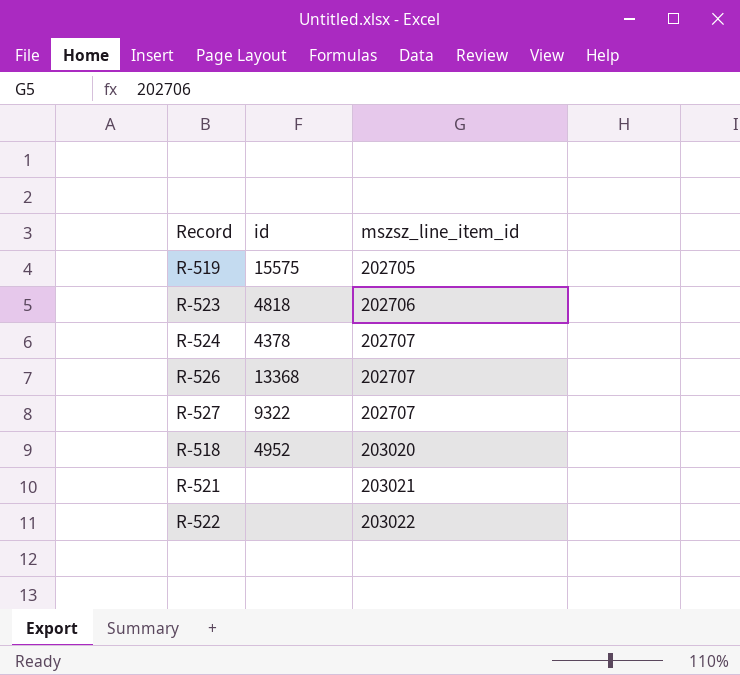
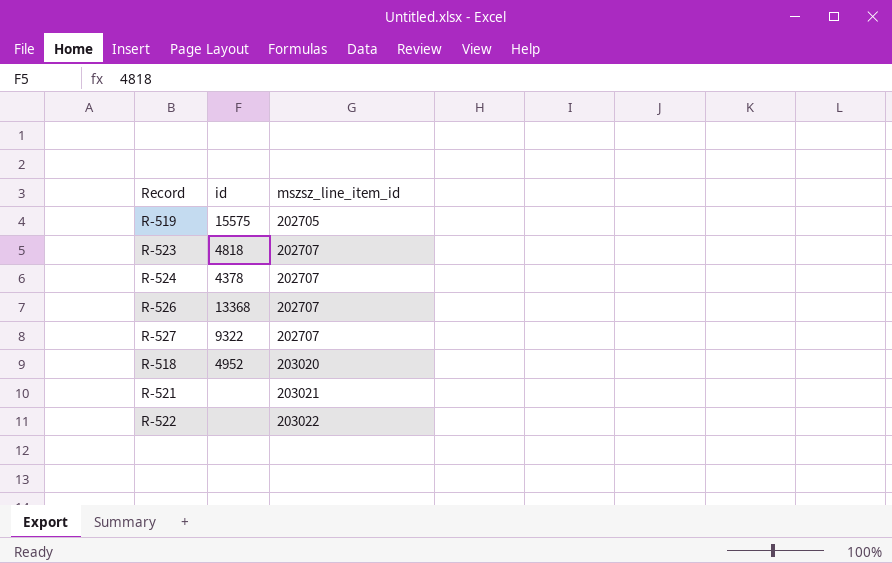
R-523 | mszsz_line_item_id: 202706 -> 202707

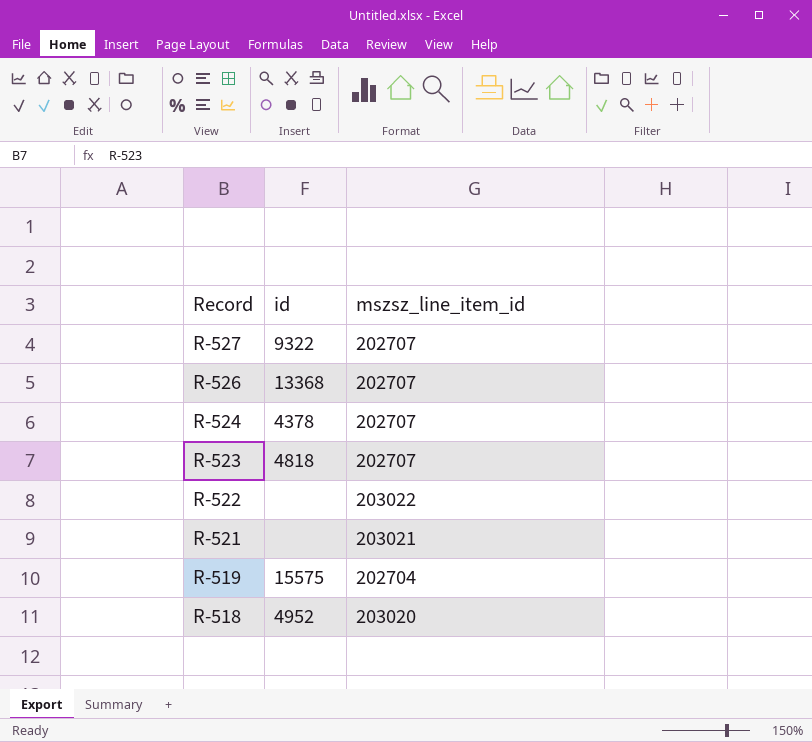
row order: mszsz_line_item_id ascending -> Record descending
R-519 | mszsz_line_item_id: 202705 -> 202704

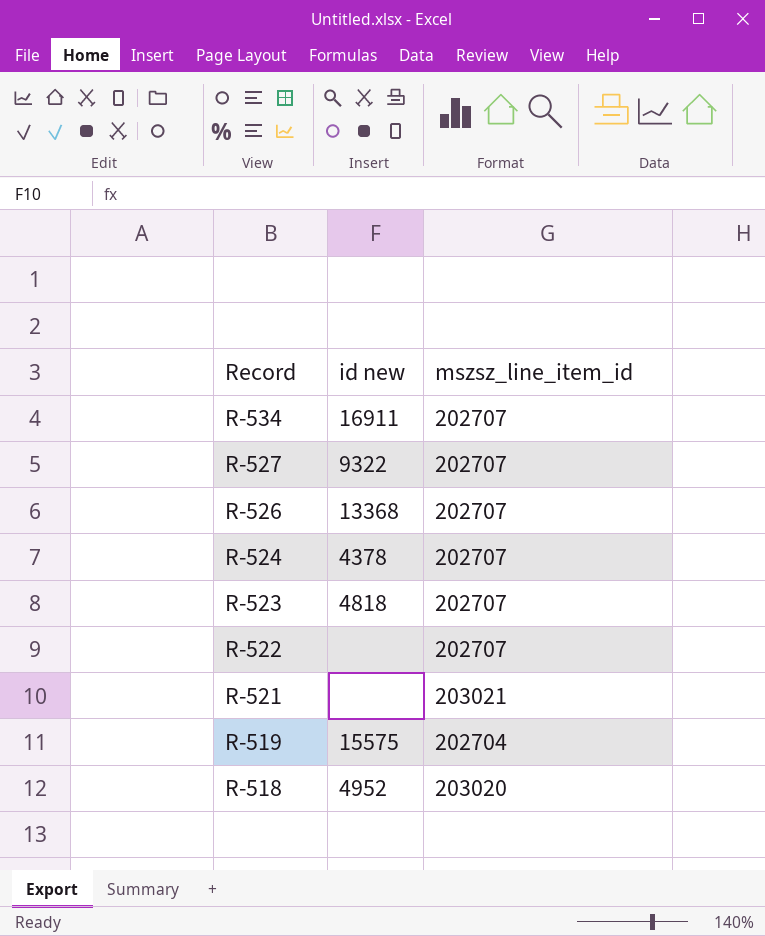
column name: id -> id new
row R-534: none -> 16911 | 202707
R-522 | mszsz_line_item_id: 203022 -> 202707

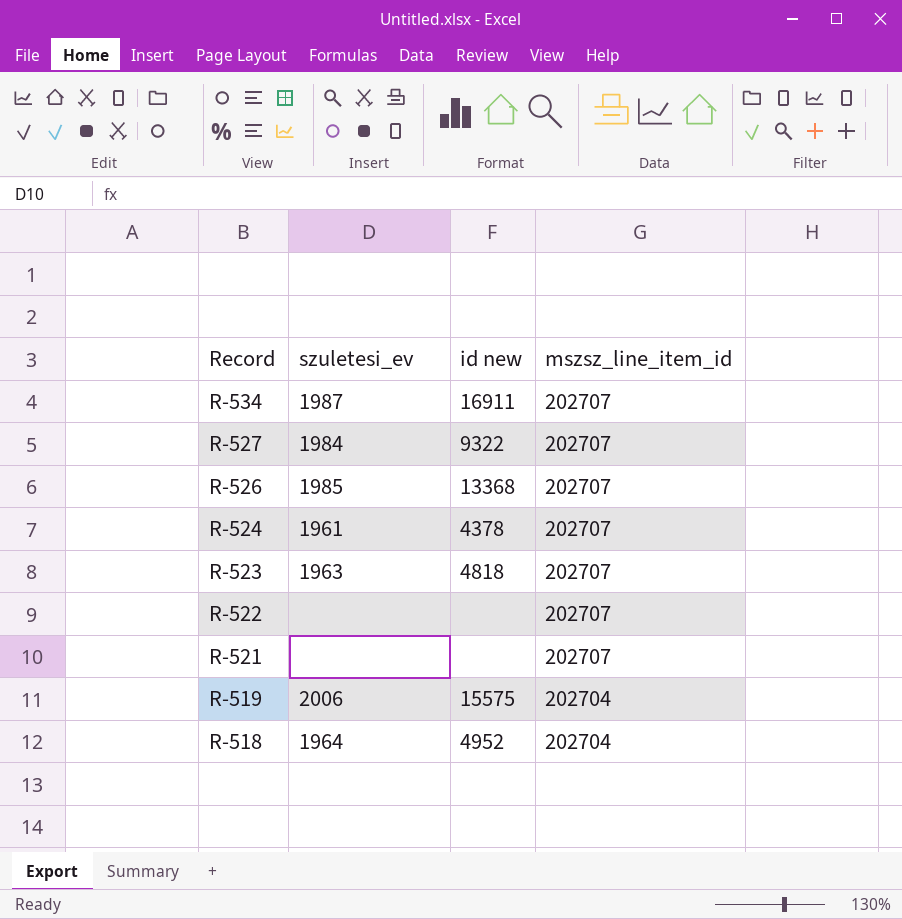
column szuletesi_ev | position: none -> 2
R-521 | mszsz_line_item_id: 203021 -> 202707
R-518 | mszsz_line_item_id: 203020 -> 202704

